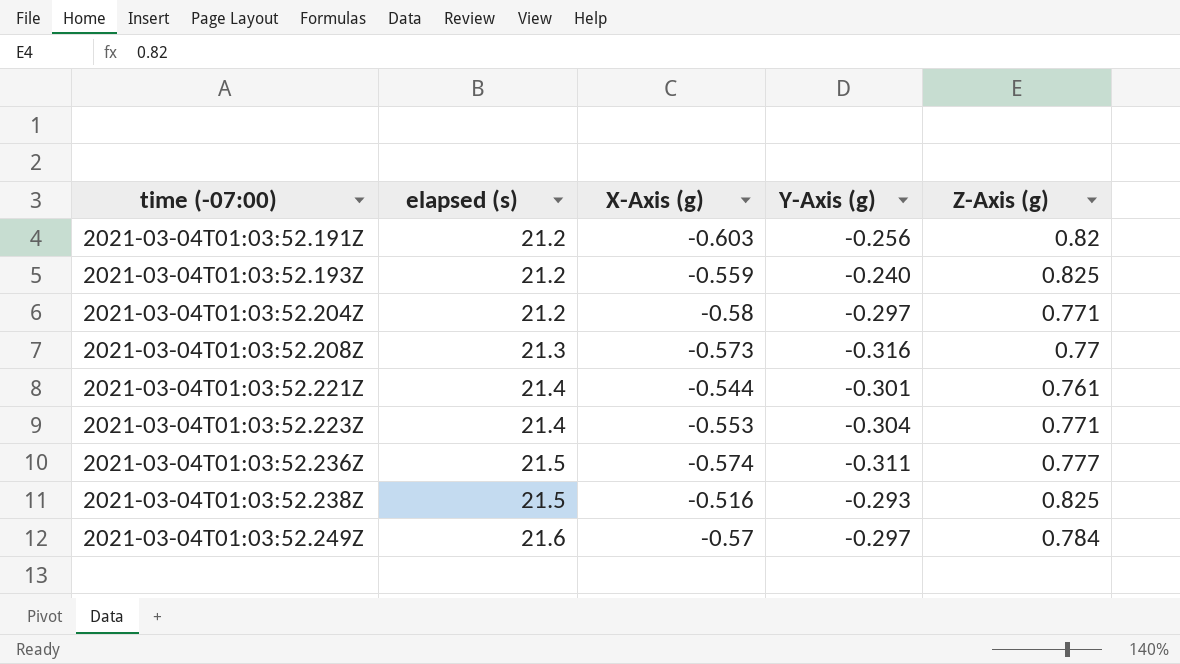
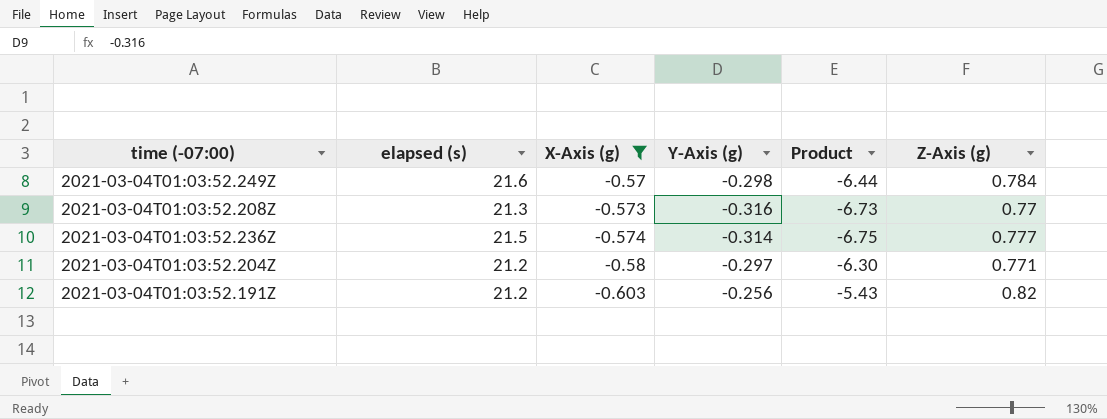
filter: none -> X-Axis (g) <= -0.57
row order: time (-07:00) ascending -> X-Axis (g) descending
column Product | formula: none -> [elapsed (s)] * [Y-Axis (g)]
2021-03-04T01:03:52.249Z | Y-Axis (g): -0.297 -> -0.298
2021-03-04T01:03:52.236Z | Y-Axis (g): -0.311 -> -0.314

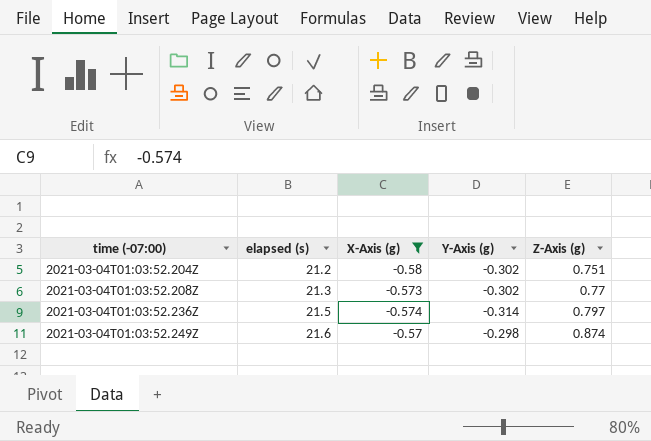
row order: X-Axis (g) descending -> time (-07:00) ascending
column Product | formula: [elapsed (s)] * [Y-Axis (g)] -> none
row 2021-03-04T01:03:52.191Z: 21.2 | -0.603 | -0.256 | -5.43 | 0.82 -> none
2021-03-04T01:03:52.204Z | Y-Axis (g): -0.297 -> -0.302
2021-03-04T01:03:52.204Z | Z-Axis (g): 0.771 -> 0.751
2021-03-04T01:03:52.208Z | Y-Axis (g): -0.316 -> -0.302
2021-03-04T01:03:52.236Z | Z-Axis (g): 0.777 -> 0.797
2021-03-04T01:03:52.249Z | Z-Axis (g): 0.784 -> 0.874

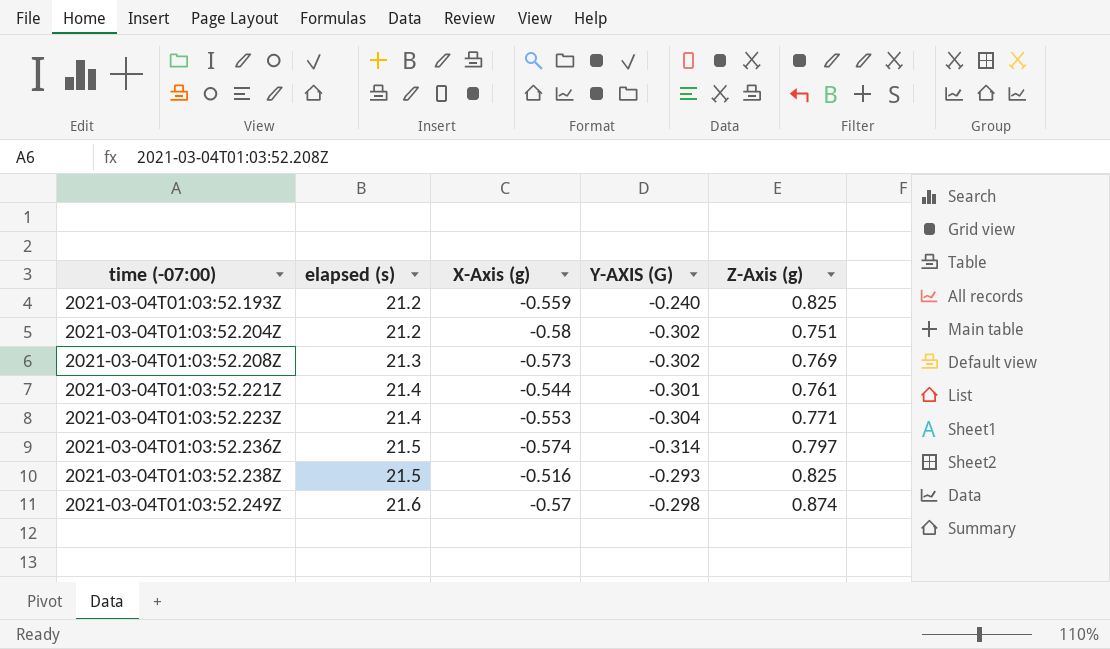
filter: X-Axis (g) <= -0.57 -> none
column name: Y-Axis (g) -> Y-AXIS (G)
2021-03-04T01:03:52.208Z | Z-Axis (g): 0.77 -> 0.769

